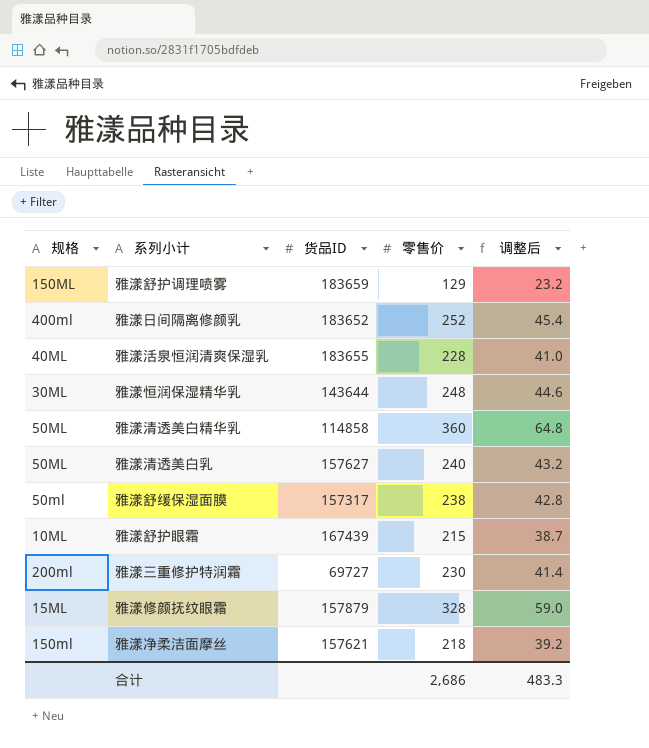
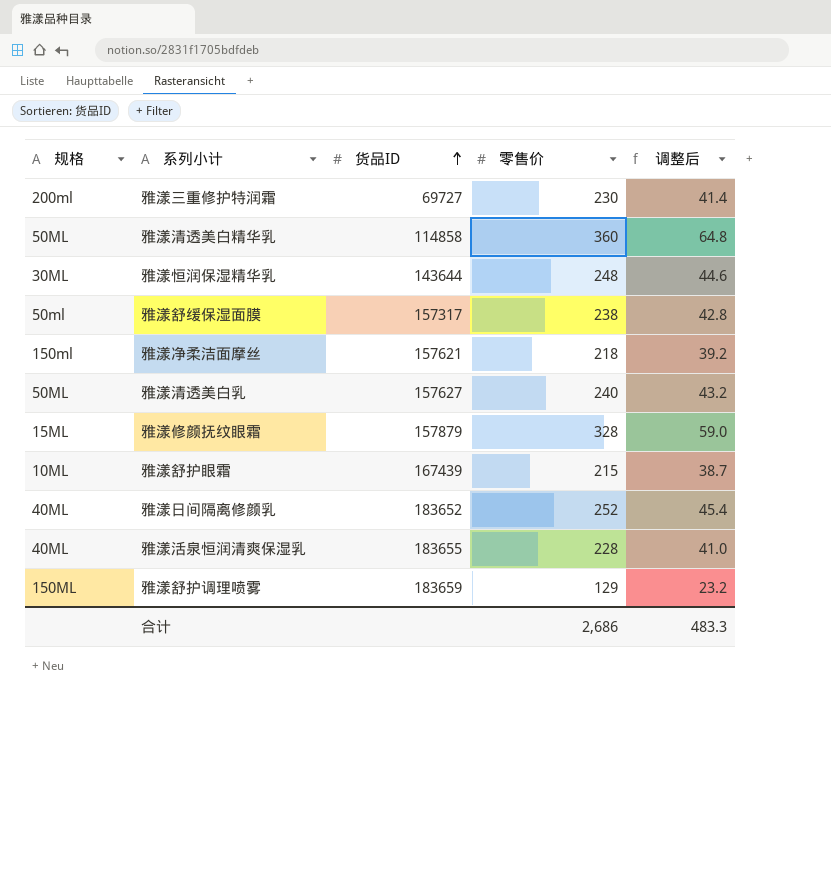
row order: none -> 货品ID ascending
雅漾日间隔离修颜乳 | 规格: 400ml -> 40ML

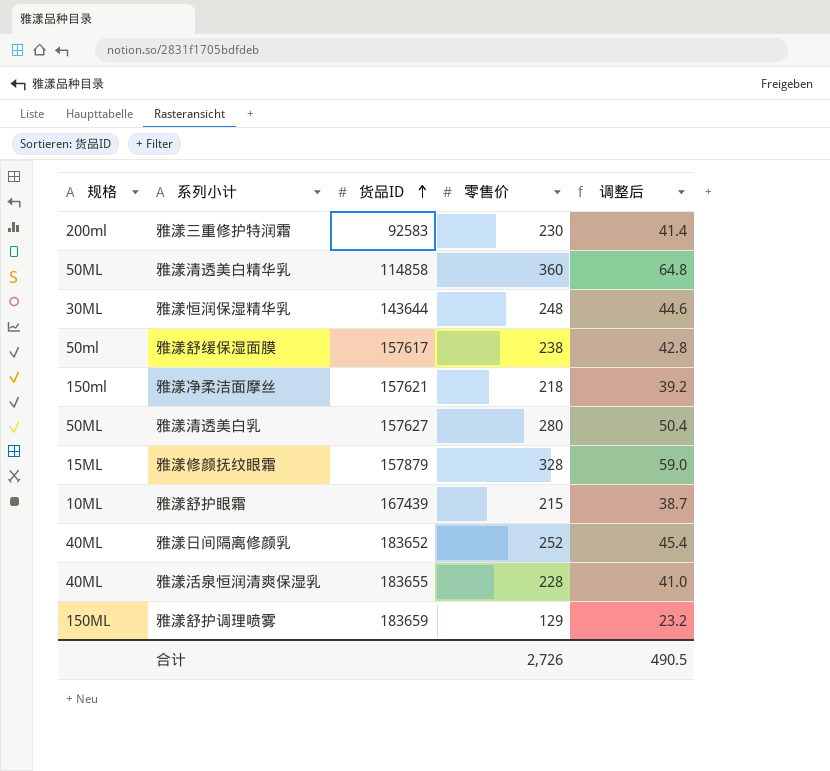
雅漾三重修护特润霜 | 货品ID: 69727 -> 92583
雅漾舒缓保湿面膜 | 货品ID: 157317 -> 157617
雅漾清透美白乳 | 零售价: 240 -> 280
雅漾清透美白乳 | 调整后: 43.2 -> 50.4
合计 | 零售价: 2,686 -> 2,726
合计 | 调整后: 483.3 -> 490.5

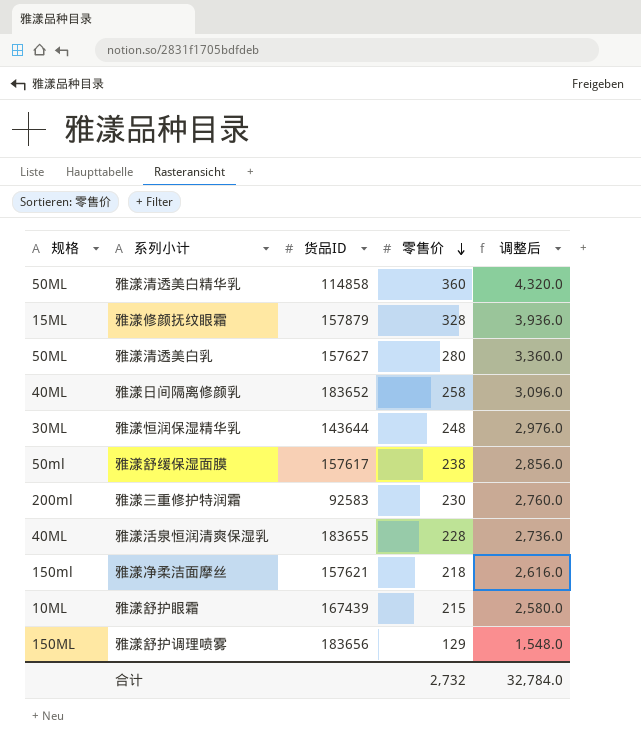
row order: 货品ID ascending -> 零售价 descending
column 调整后 | formula: [零售价] * 0.18 -> [零售价] * 12
雅漾日间隔离修颜乳 | 零售价: 252 -> 258
雅漾舒护调理喷雾 | 货品ID: 183659 -> 183656
合计 | 零售价: 2,726 -> 2,732
合计 | 调整后: 490.5 -> 32,784.0

